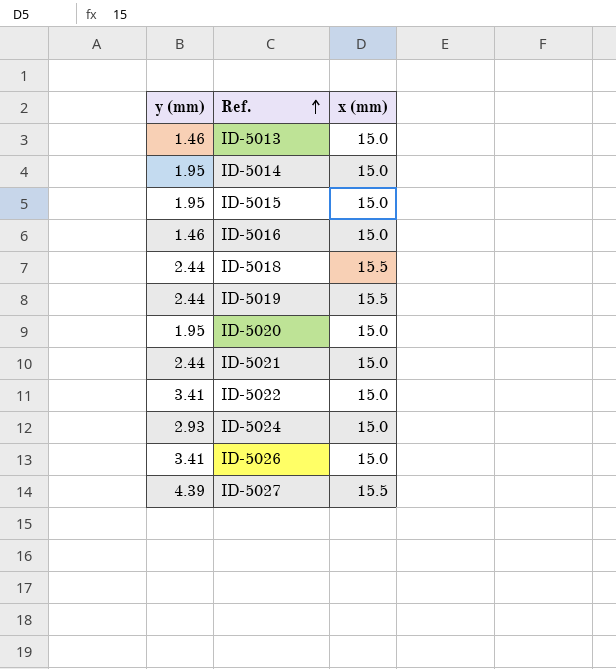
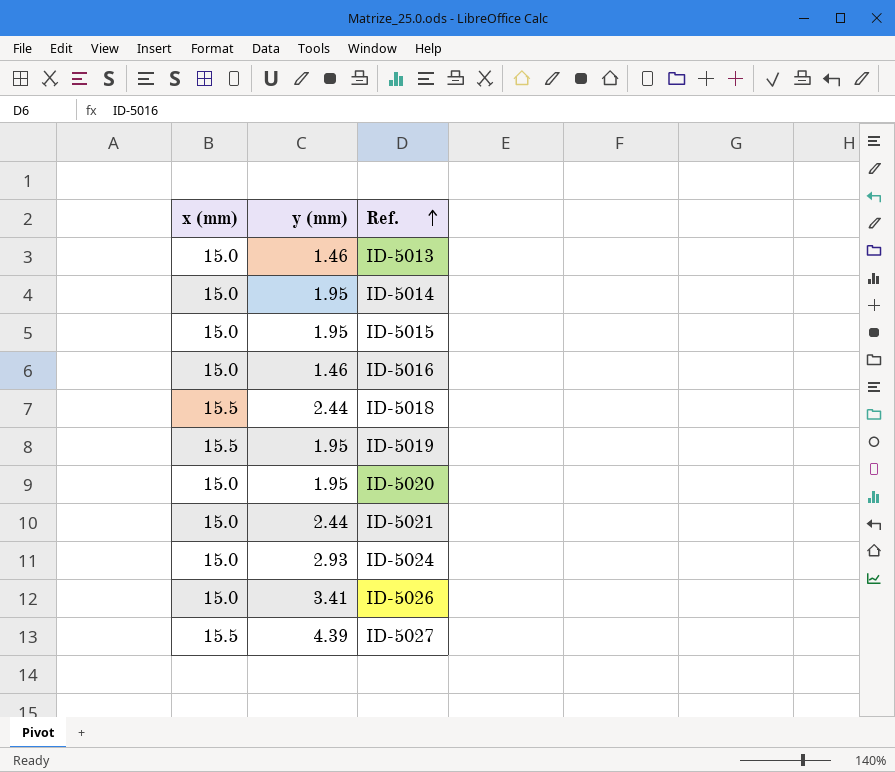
column x (mm) | position: 3 -> 1
row ID-5022: 3.41 | 15.0 -> none
ID-5019 | y (mm): 2.44 -> 1.95

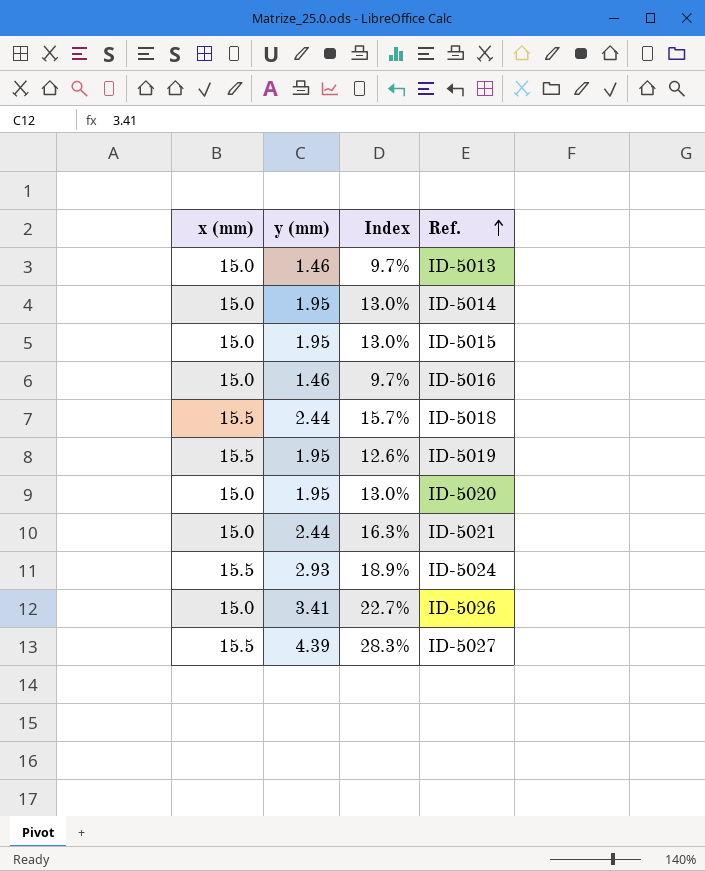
column Index | formula: none -> [y (mm)] / [x (mm)]
ID-5024 | x (mm): 15.0 -> 15.5

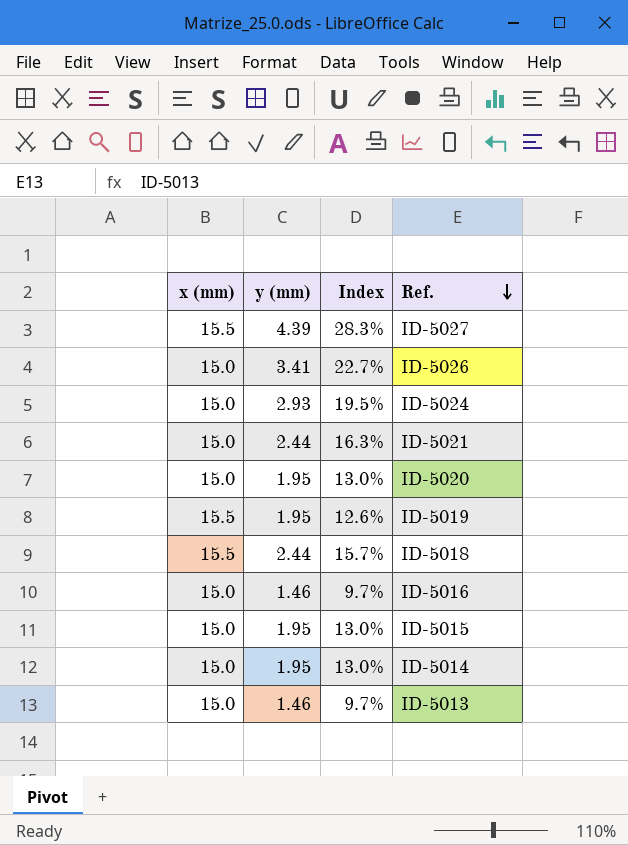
row order: Ref. ascending -> Ref. descending
ID-5024 | x (mm): 15.5 -> 15.0
ID-5024 | Index: 18.9% -> 19.5%

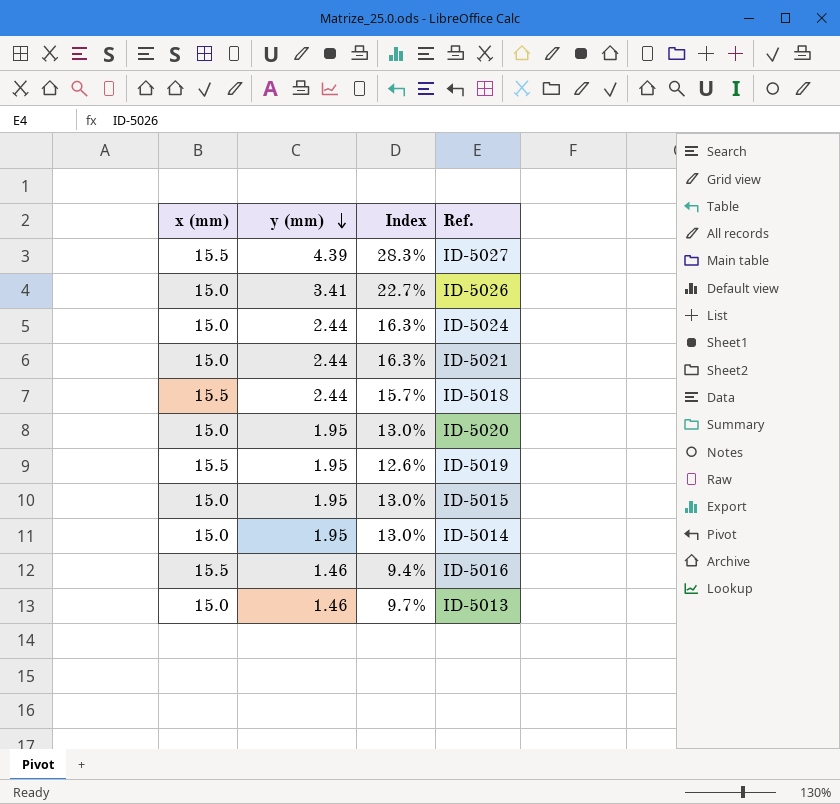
row order: Ref. descending -> y (mm) descending
ID-5024 | y (mm): 2.93 -> 2.44
ID-5024 | Index: 19.5% -> 16.3%
ID-5016 | x (mm): 15.0 -> 15.5
ID-5016 | Index: 9.7% -> 9.4%

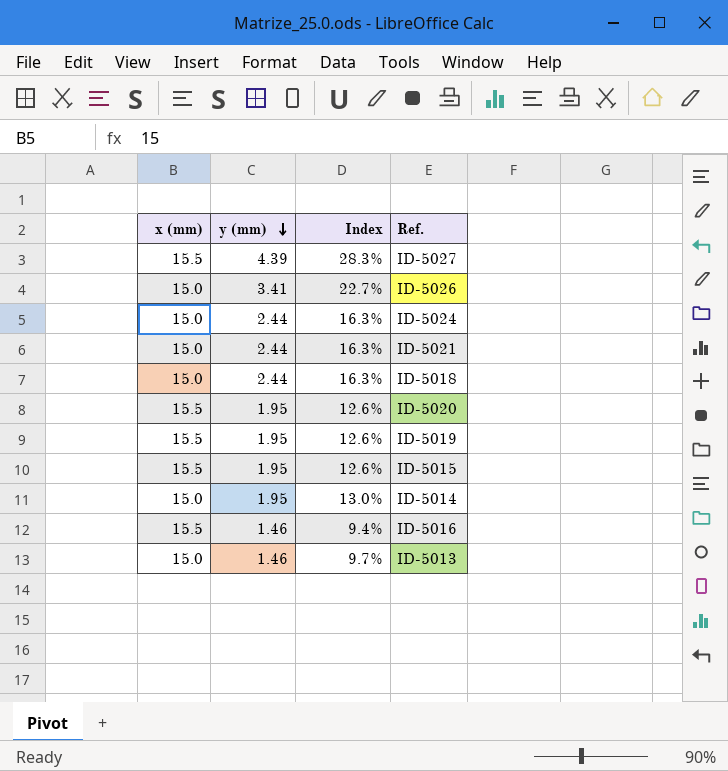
ID-5018 | x (mm): 15.5 -> 15.0
ID-5018 | Index: 15.7% -> 16.3%
ID-5020 | x (mm): 15.0 -> 15.5
ID-5020 | Index: 13.0% -> 12.6%
ID-5015 | x (mm): 15.0 -> 15.5
ID-5015 | Index: 13.0% -> 12.6%

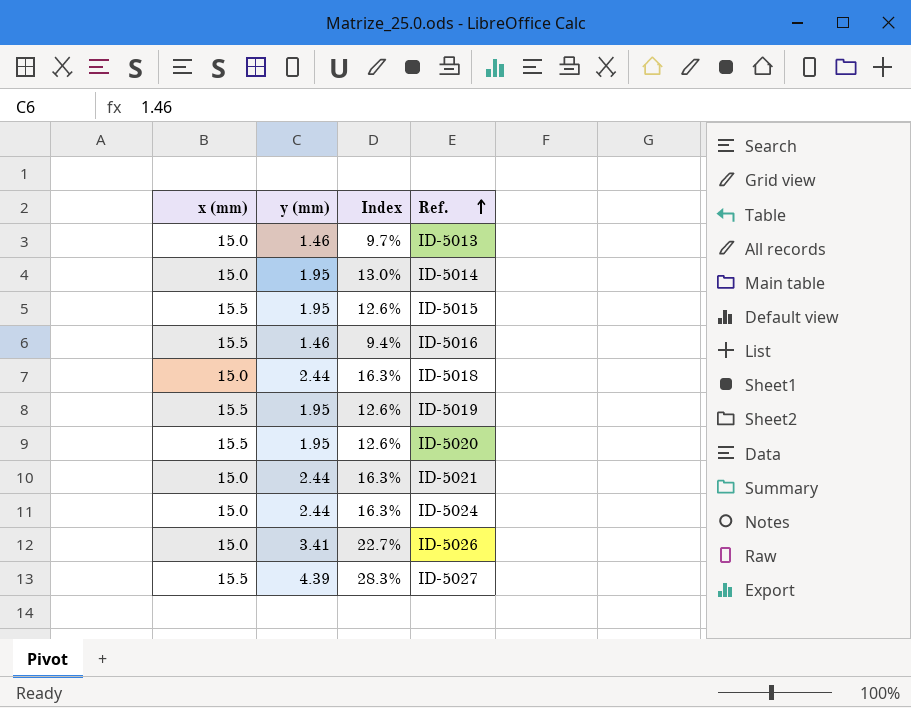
row order: y (mm) descending -> Ref. ascending

